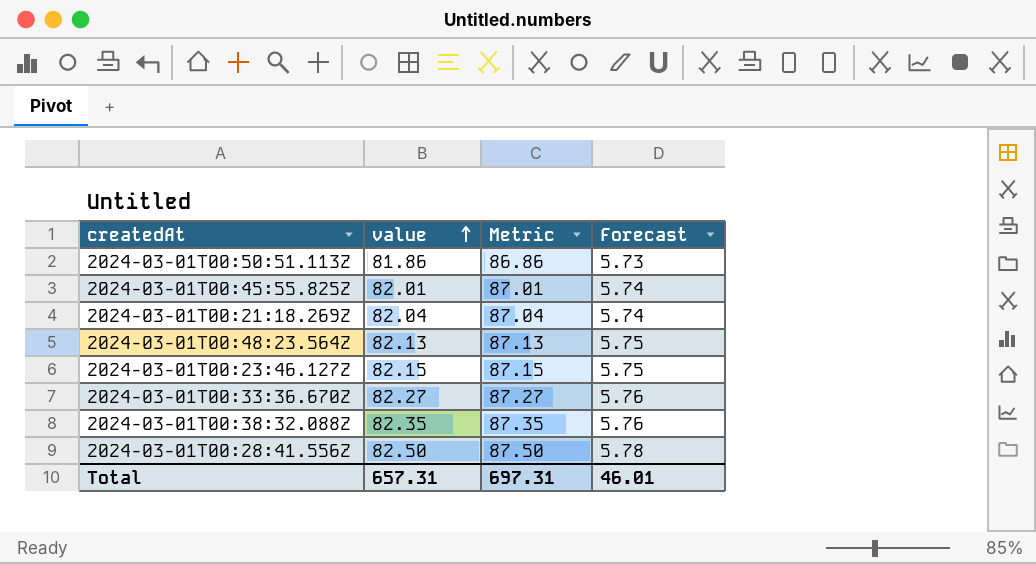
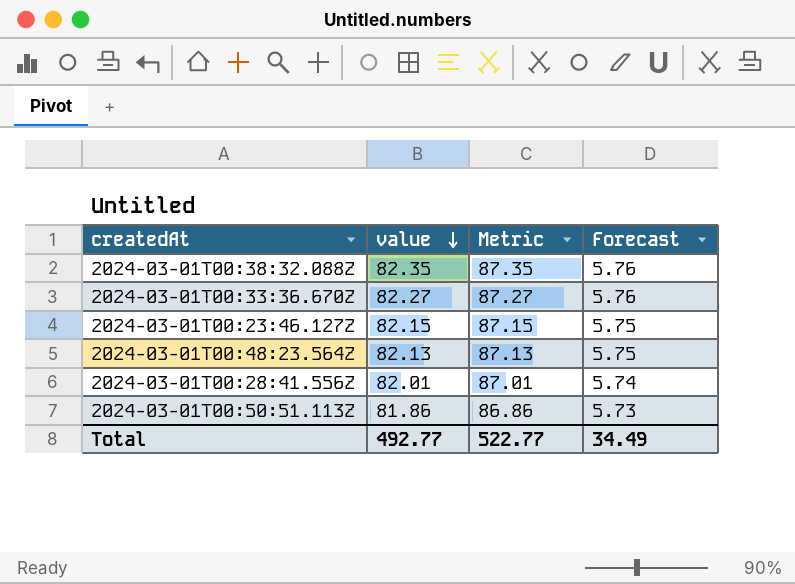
row order: value ascending -> value descending
row 2024-03-01T00:45:55.825Z: 82.01 | 87.01 | 5.74 -> none
row 2024-03-01T00:21:18.269Z: 82.04 | 87.04 | 5.74 -> none
2024-03-01T00:28:41.556Z | value: 82.50 -> 82.01
2024-03-01T00:28:41.556Z | Metric: 87.50 -> 87.01
2024-03-01T00:28:41.556Z | Forecast: 5.78 -> 5.74
Total | value: 657.31 -> 492.77
Total | Metric: 697.31 -> 522.77
Total | Forecast: 46.01 -> 34.49

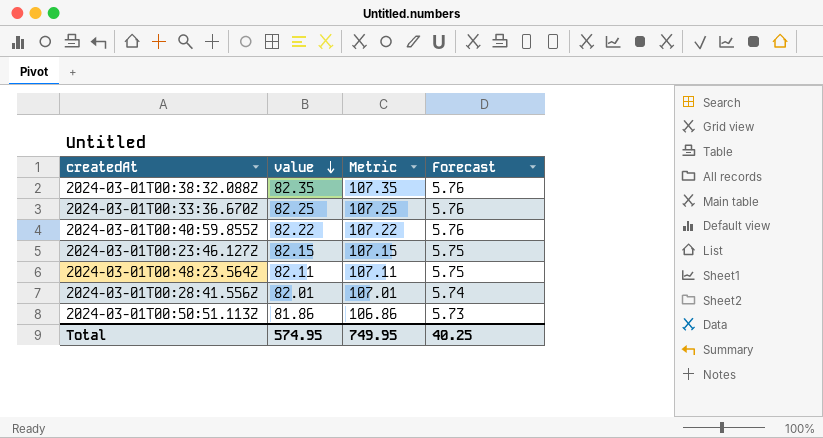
column Metric | formula: [value] + 5 -> [value] + 25
2024-03-01T00:33:36.670Z | value: 82.27 -> 82.25
row 2024-03-01T00:40:59.855Z: none -> 82.22 | 107.22 | 5.76
2024-03-01T00:48:23.564Z | value: 82.13 -> 82.11
Total | value: 492.77 -> 574.95
Total | Metric: 522.77 -> 749.95
Total | Forecast: 34.49 -> 40.25

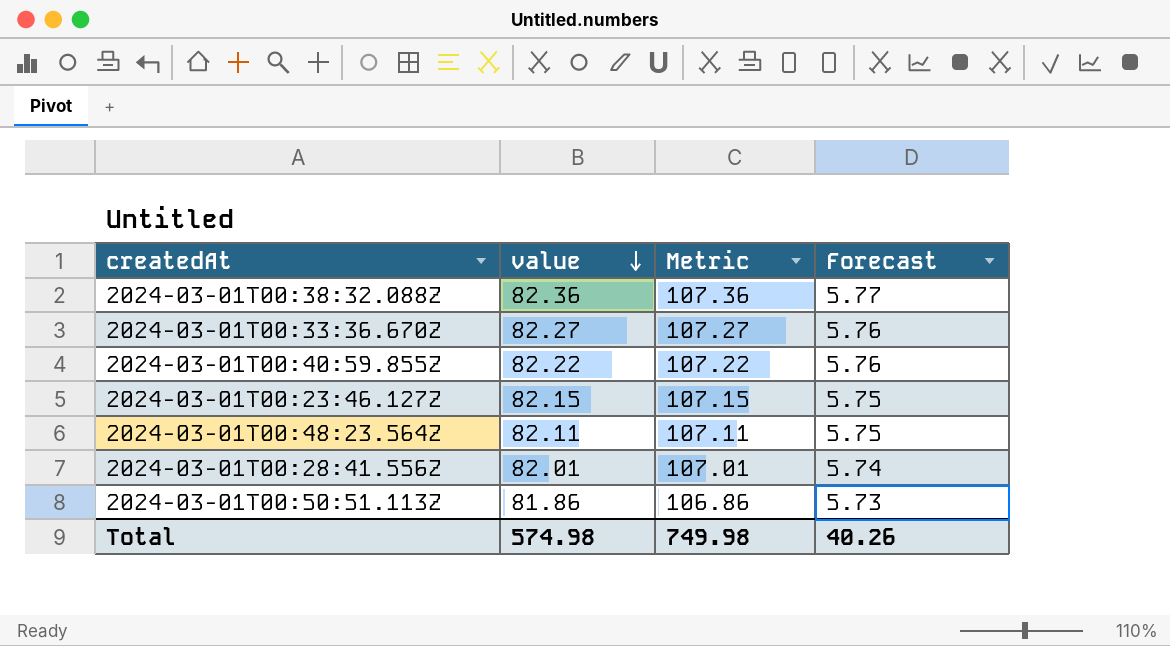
2024-03-01T00:38:32.088Z | value: 82.35 -> 82.36
2024-03-01T00:38:32.088Z | Metric: 107.35 -> 107.36
2024-03-01T00:38:32.088Z | Forecast: 5.76 -> 5.77
2024-03-01T00:33:36.670Z | value: 82.25 -> 82.27
2024-03-01T00:33:36.670Z | Metric: 107.25 -> 107.27
Total | value: 574.95 -> 574.98
Total | Metric: 749.95 -> 749.98
Total | Forecast: 40.25 -> 40.26

